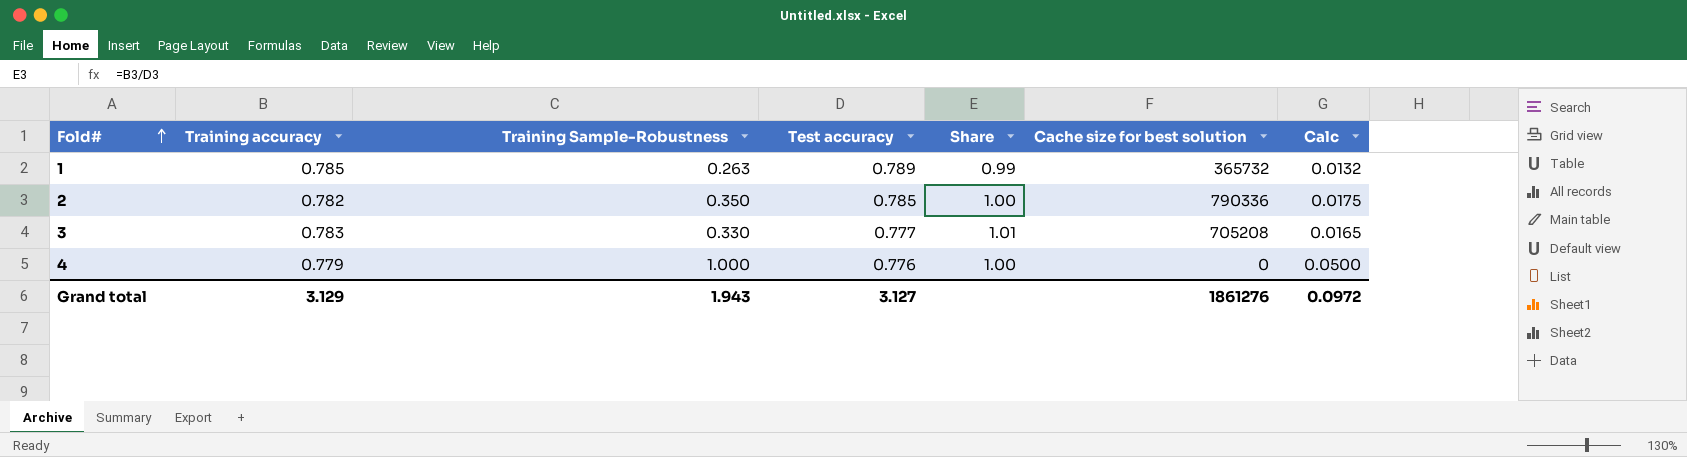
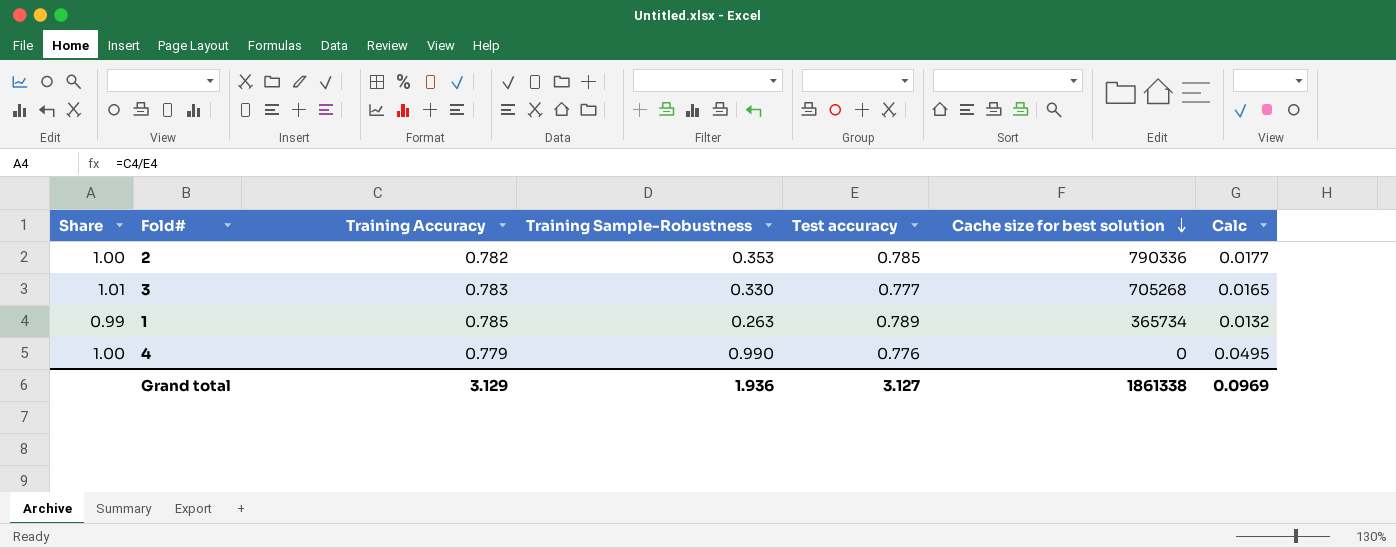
row order: Fold# ascending -> Cache size for best solution descending
column Share | position: 5 -> 1
column name: Training accuracy -> Training Accuracy
2 | Training Sample-Robustness: 0.350 -> 0.353
2 | Calc: 0.0175 -> 0.0177
3 | Cache size for best solution: 705208 -> 705268
1 | Cache size for best solution: 365732 -> 365734
4 | Training Sample-Robustness: 1.000 -> 0.990
4 | Calc: 0.0500 -> 0.0495
Grand total | Training Sample-Robustness: 1.943 -> 1.936
Grand total | Cache size for best solution: 1861276 -> 1861338
Grand total | Calc: 0.0972 -> 0.0969

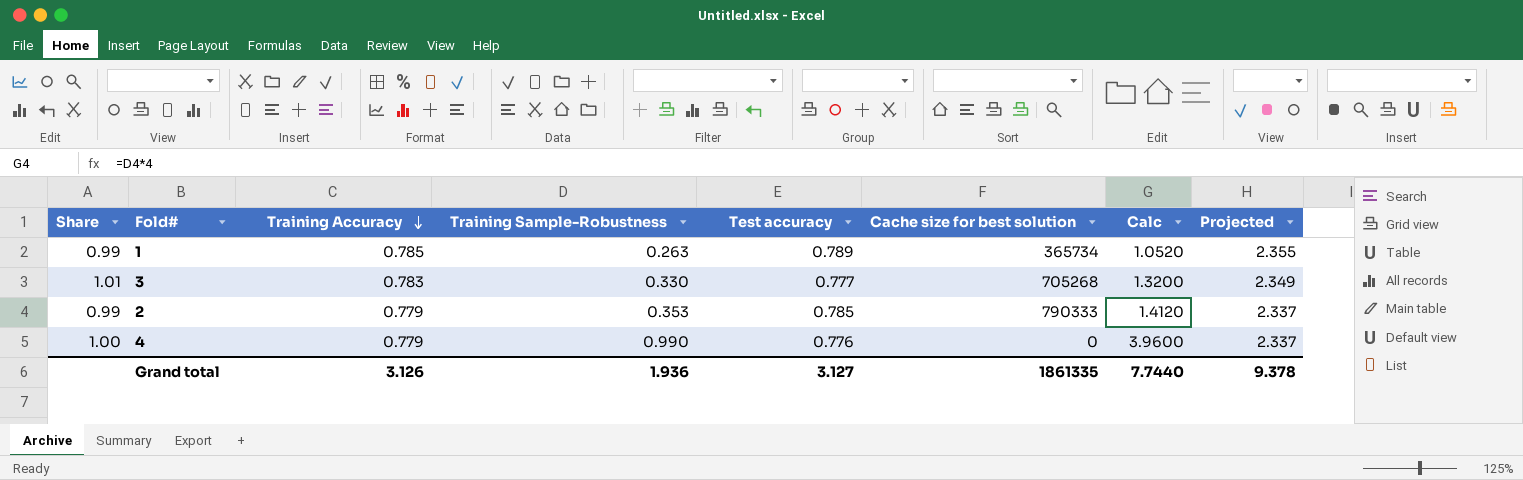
row order: Cache size for best solution descending -> Training Accuracy descending
column Calc | formula: [Training Sample-Robustness] * 0.05 -> [Training Sample-Robustness] * 4
column Projected | formula: none -> [Training Accuracy] * 3
2 | Share: 1.00 -> 0.99
2 | Training Accuracy: 0.782 -> 0.779
2 | Cache size for best solution: 790336 -> 790333
Grand total | Training Accuracy: 3.129 -> 3.126
Grand total | Cache size for best solution: 1861338 -> 1861335
Grand total | Calc: 0.0969 -> 7.7440

